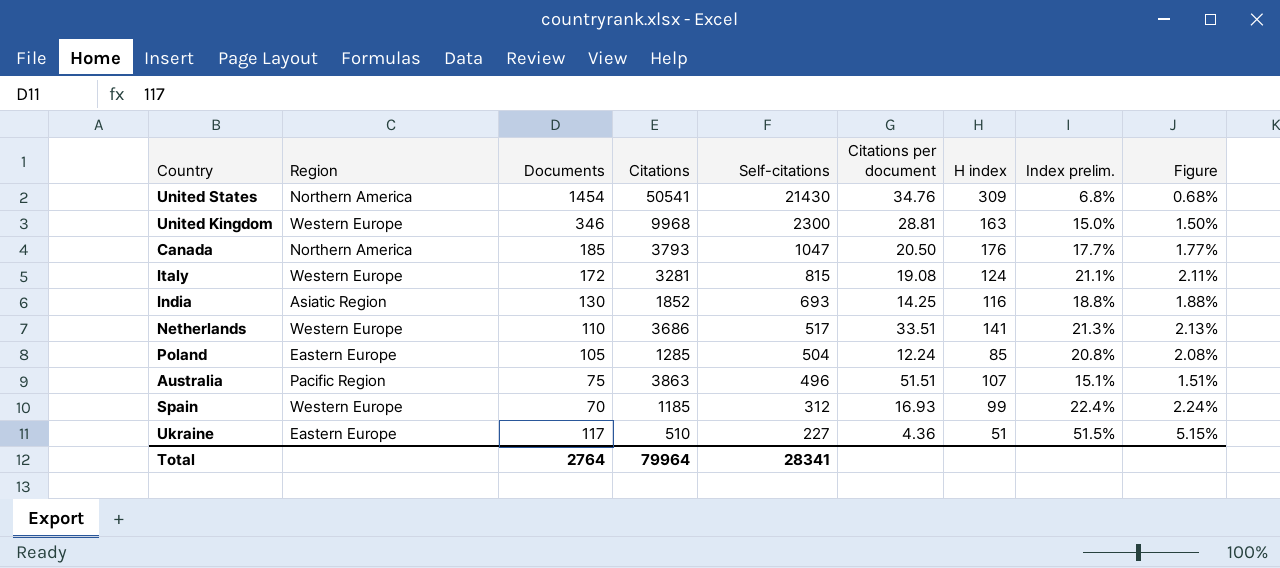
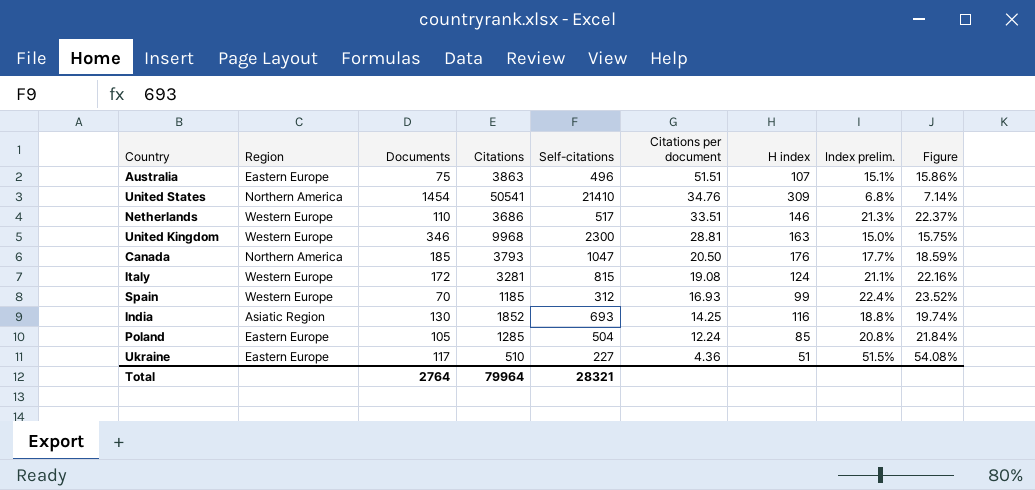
row order: Self-citations descending -> Citations per document descending
column Figure | formula: [Index prelim.] * 0.1 -> [Index prelim.] * 1.05
Australia | Region: Pacific Region -> Eastern Europe
United States | Self-citations: 21430 -> 21410
Netherlands | H index: 141 -> 146
Total | Self-citations: 28341 -> 28321

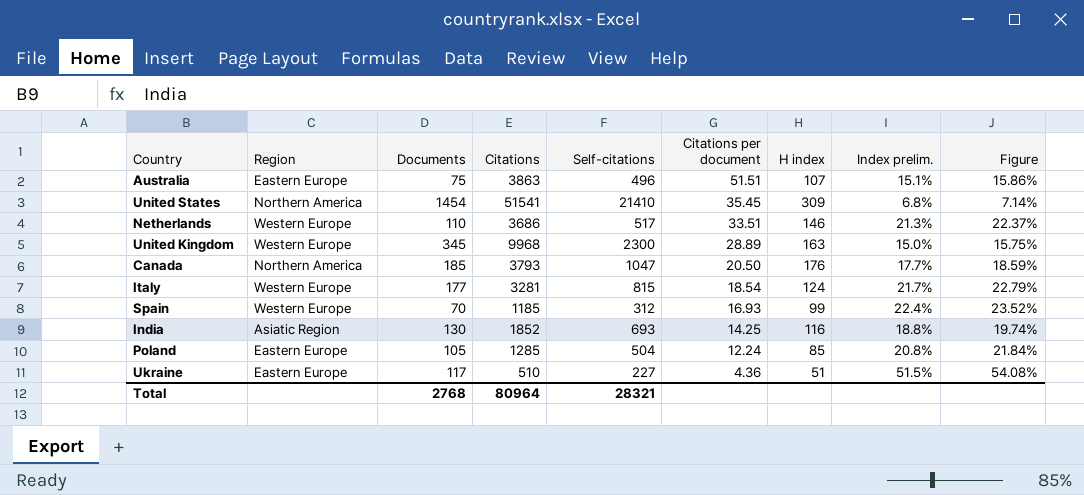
United States | Citations: 50541 -> 51541
United States | Citations per document: 34.76 -> 35.45
United Kingdom | Documents: 346 -> 345
United Kingdom | Citations per document: 28.81 -> 28.89
Italy | Documents: 172 -> 177
Italy | Citations per document: 19.08 -> 18.54
Italy | Index prelim.: 21.1% -> 21.7%
Italy | Figure: 22.16% -> 22.79%
Total | Documents: 2764 -> 2768
Total | Citations: 79964 -> 80964

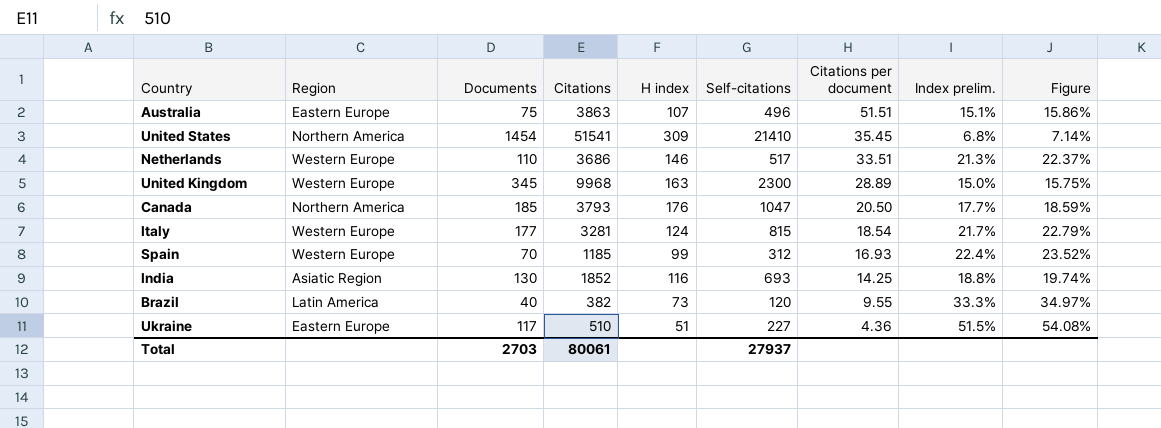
column H index | position: 7 -> 5
row Poland: Eastern Europe | 105 | 1285 | 504 | 12.24 | 85 | 20.8% | 21.84% -> none
row Brazil: none -> Latin America | 40 | 382 | 73 | 120 | 9.55 | 33.3% | 34.97%
Total | Documents: 2768 -> 2703
Total | Citations: 80964 -> 80061
Total | Self-citations: 28321 -> 27937

